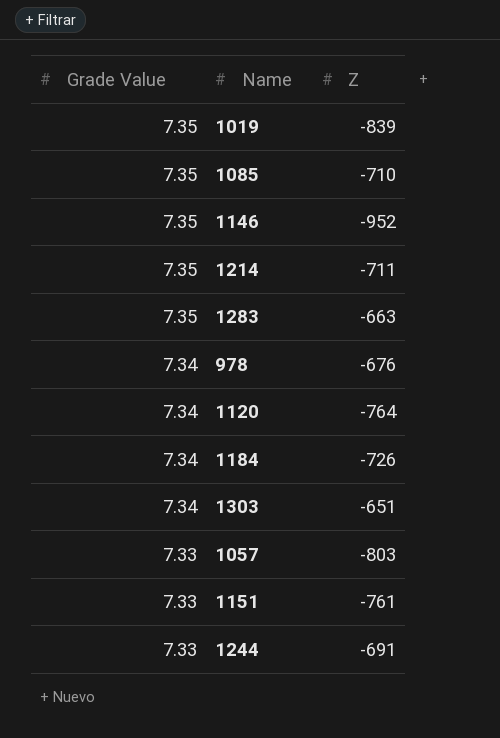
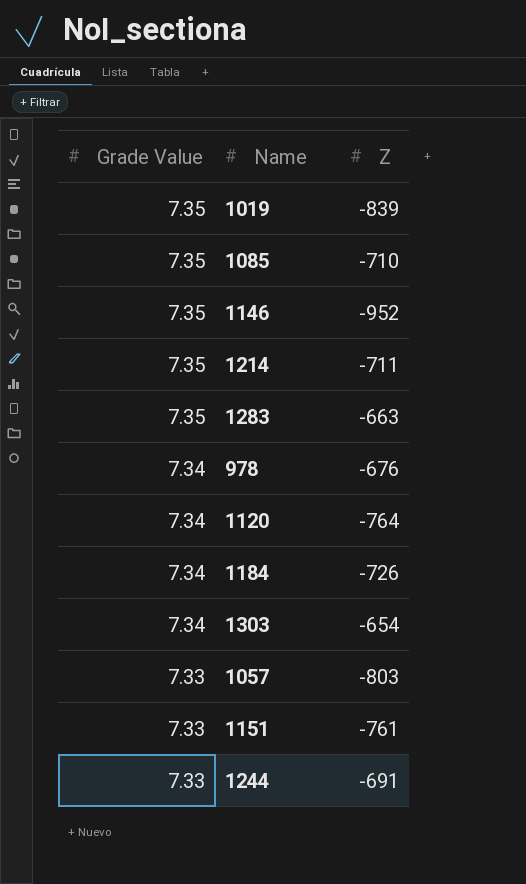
1303 | Z: -651 -> -654

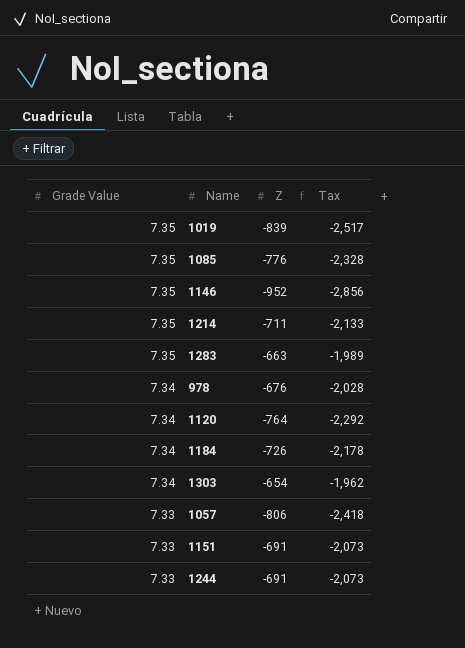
column Tax | formula: none -> [Z] * 3
1085 | Z: -710 -> -776
1057 | Z: -803 -> -806
1151 | Z: -761 -> -691

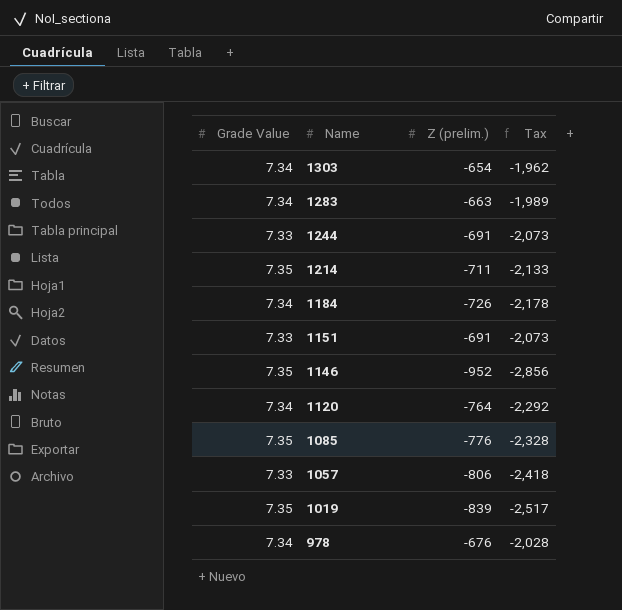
row order: Grade Value descending -> Name descending
column name: Z -> Z (prelim.)
1283 | Grade Value: 7.35 -> 7.34

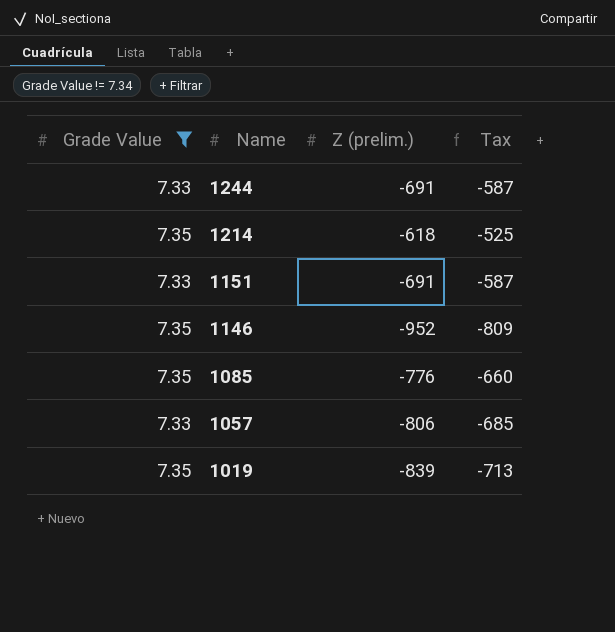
filter: none -> Grade Value != 7.34
column Tax | formula: [Z (prelim.)] * 3 -> [Z (prelim.)] * 0.85
1214 | Z (prelim.): -711 -> -618

